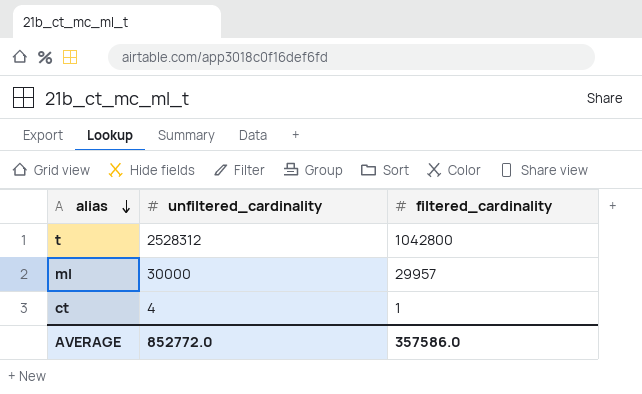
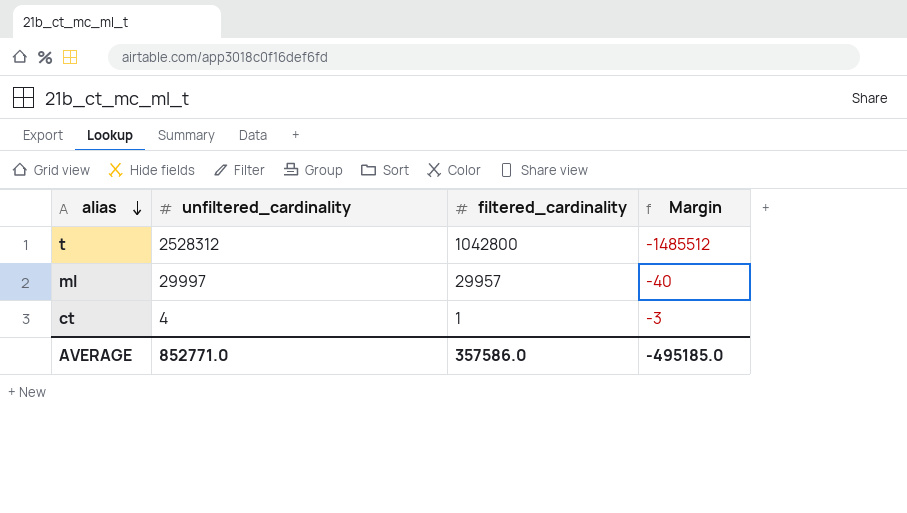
column Margin | formula: none -> [filtered_cardinality] - [unfiltered_cardinality]
ml | unfiltered_cardinality: 30000 -> 29997
AVERAGE | unfiltered_cardinality: 852772.0 -> 852771.0

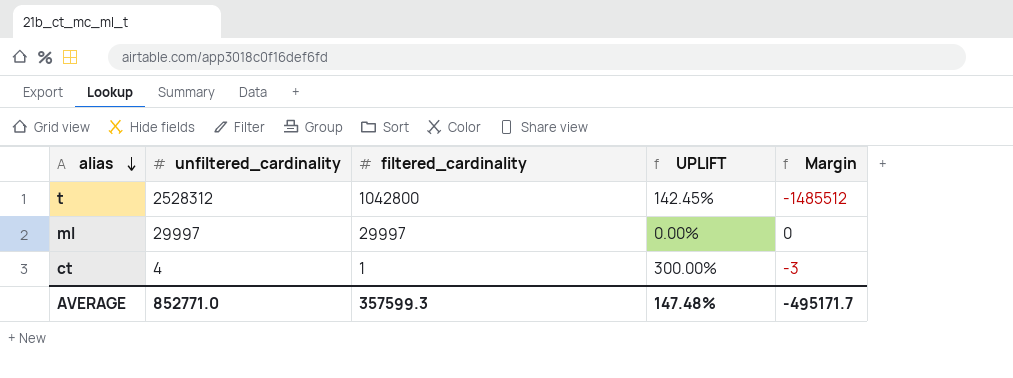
column UPLIFT | formula: none -> ([unfiltered_cardinality] - [filtered_cardinality]) / [filtered_cardinality]
ml | filtered_cardinality: 29957 -> 29997
ml | Margin: -40 -> 0
AVERAGE | filtered_cardinality: 357586.0 -> 357599.3
AVERAGE | Margin: -495185.0 -> -495171.7

